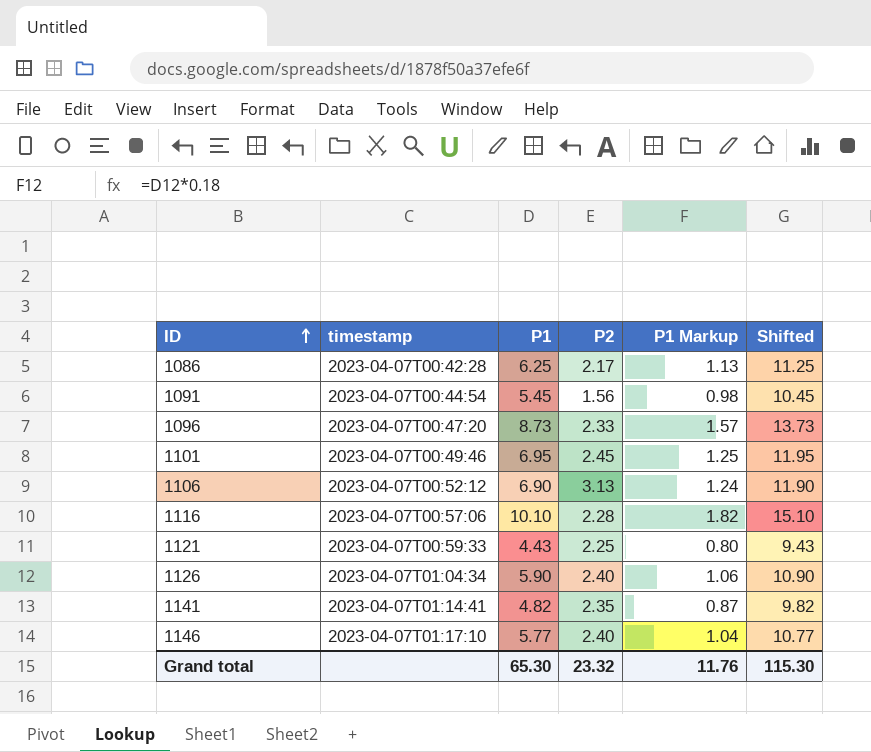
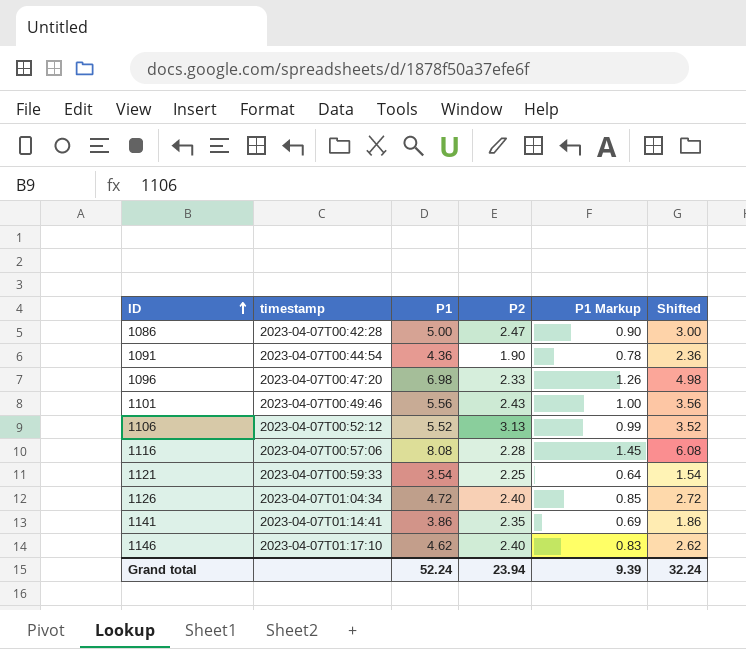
column Shifted | formula: [P1] + 5 -> [P1] - 2
1086 | P1: 6.25 -> 5.00
1086 | P2: 2.17 -> 2.47
1086 | P1 Markup: 1.13 -> 0.90
1091 | P1: 5.45 -> 4.36
1091 | P2: 1.56 -> 1.90
1091 | P1 Markup: 0.98 -> 0.78
1096 | P1: 8.73 -> 6.98
1096 | P1 Markup: 1.57 -> 1.26
1101 | P1: 6.95 -> 5.56
1101 | P2: 2.45 -> 2.43
1101 | P1 Markup: 1.25 -> 1.00
1106 | P1: 6.90 -> 5.52
1106 | P1 Markup: 1.24 -> 0.99
1116 | P1: 10.10 -> 8.08
1116 | P1 Markup: 1.82 -> 1.45
1121 | P1: 4.43 -> 3.54
1121 | P1 Markup: 0.80 -> 0.64
1126 | P1: 5.90 -> 4.72
1126 | P1 Markup: 1.06 -> 0.85
1141 | P1: 4.82 -> 3.86
1141 | P1 Markup: 0.87 -> 0.69
1146 | P1: 5.77 -> 4.62
1146 | P1 Markup: 1.04 -> 0.83
Grand total | P1: 65.30 -> 52.24
Grand total | P2: 23.32 -> 23.94
Grand total | P1 Markup: 11.76 -> 9.39
Grand total | Shifted: 115.30 -> 32.24

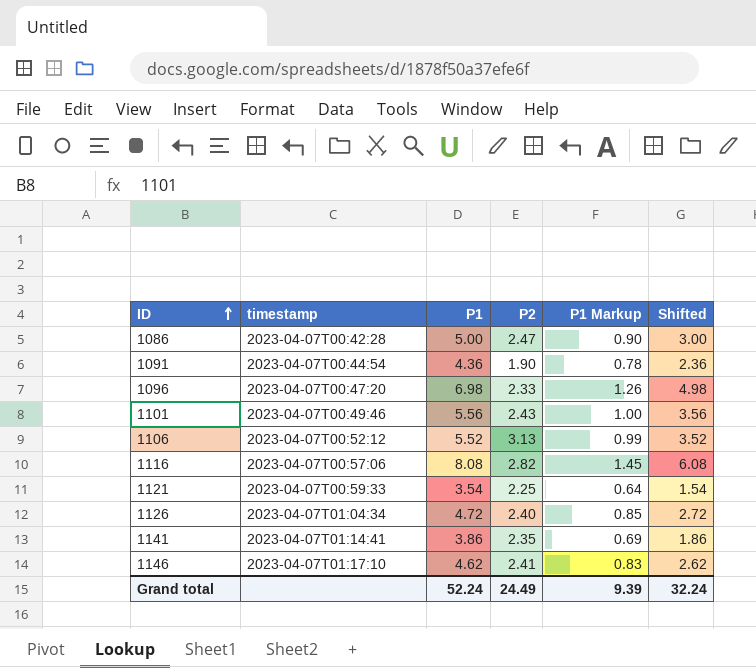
1116 | P2: 2.28 -> 2.82
1146 | P2: 2.40 -> 2.41
Grand total | P2: 23.94 -> 24.49

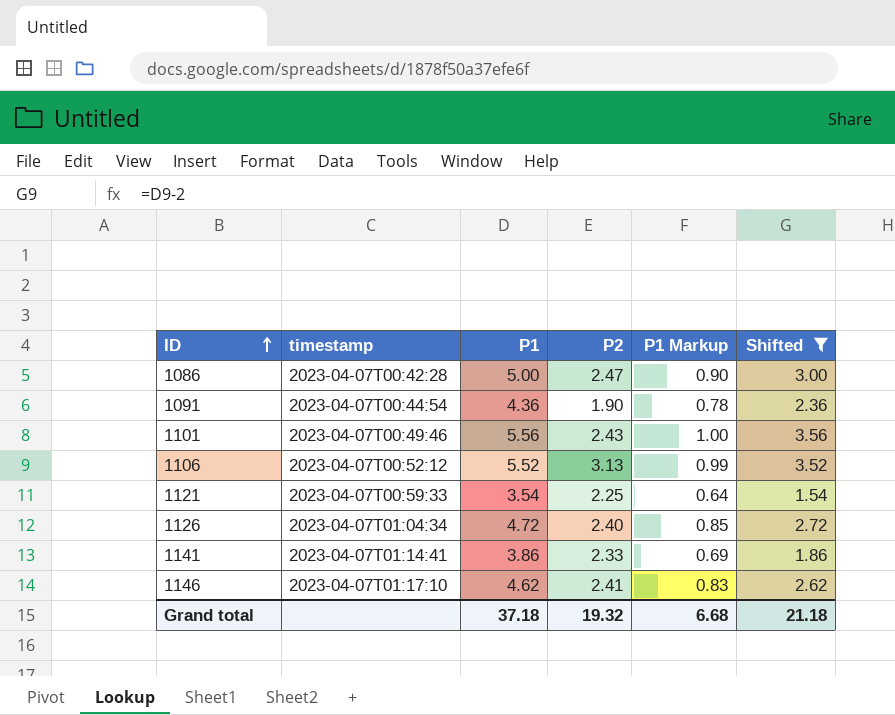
filter: none -> Shifted <= 3.56
1141 | P2: 2.35 -> 2.33
Grand total | P1: 52.24 -> 37.18
Grand total | P2: 24.49 -> 19.32
Grand total | P1 Markup: 9.39 -> 6.68
Grand total | Shifted: 32.24 -> 21.18

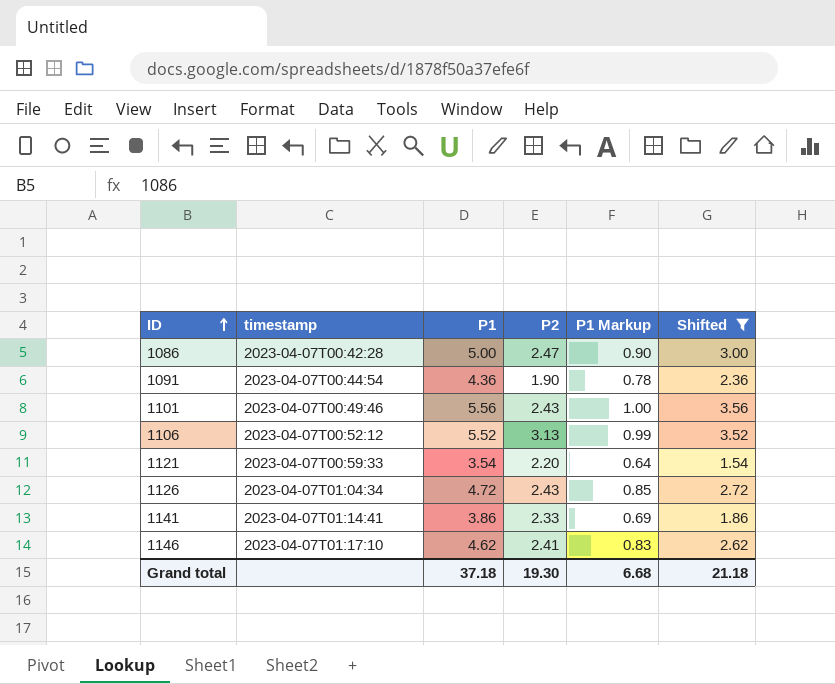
1121 | P2: 2.25 -> 2.20
1126 | P2: 2.40 -> 2.43
Grand total | P2: 19.32 -> 19.30

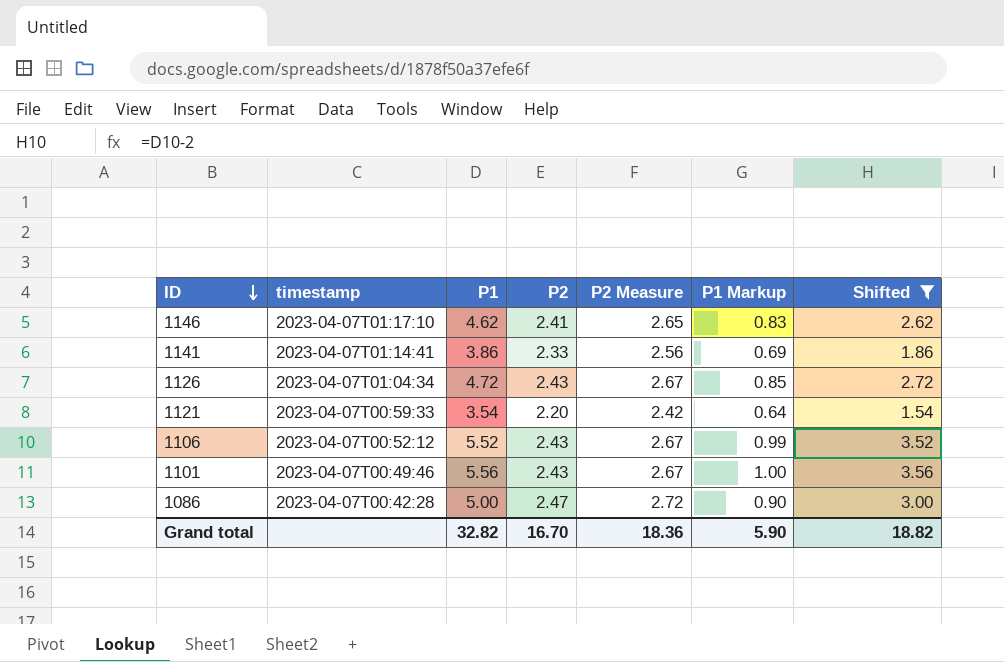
row order: ID ascending -> ID descending
column P2 Measure | formula: none -> [P2] * 1.1
row 1091: 2023-04-07T00:44:54 | 4.36 | 1.90 | 0.78 | 2.36 -> none
1106 | P2: 3.13 -> 2.43
Grand total | P1: 37.18 -> 32.82
Grand total | P2: 19.30 -> 16.70
Grand total | P1 Markup: 6.68 -> 5.90
Grand total | Shifted: 21.18 -> 18.82

